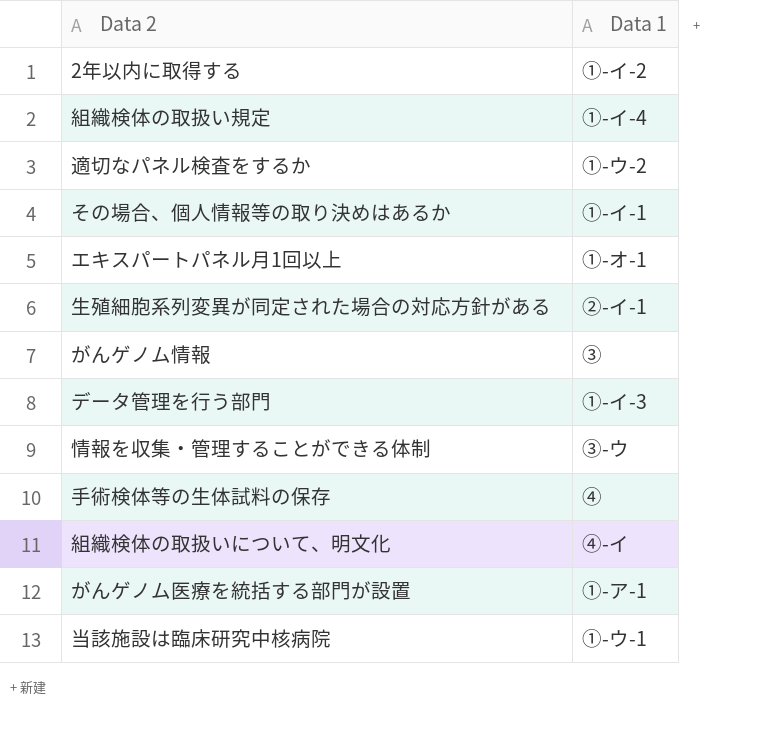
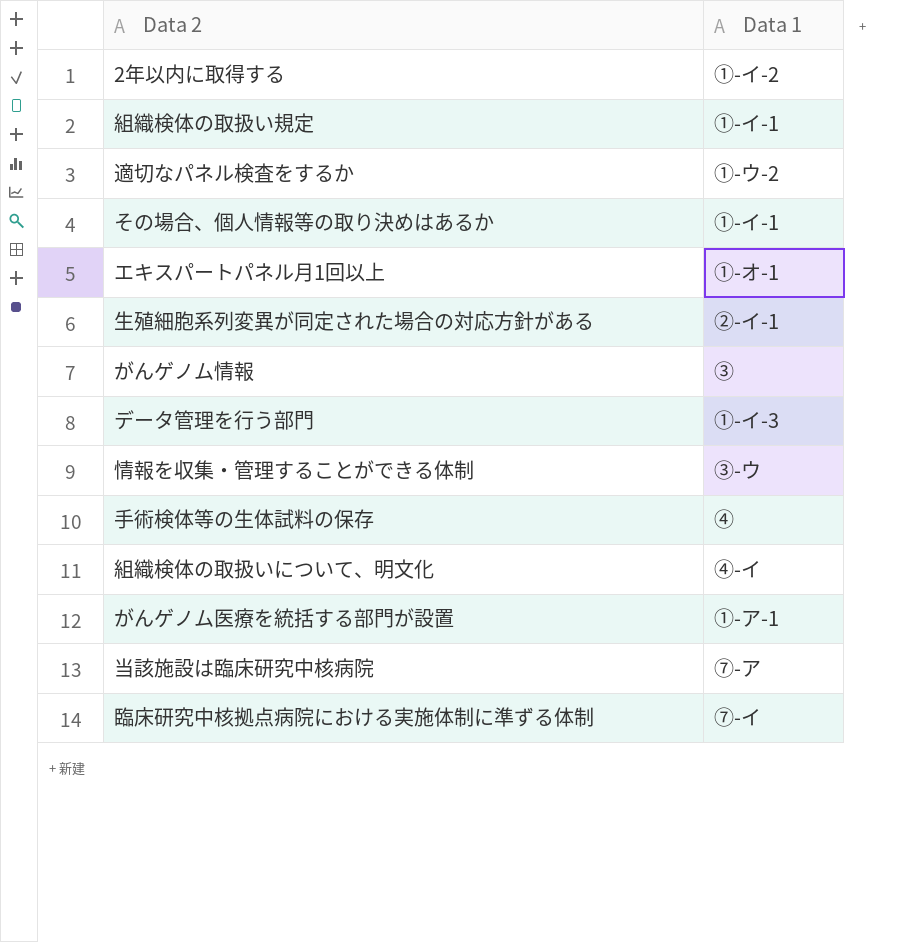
組織検体の取扱い規定 | Data 1: ①-イ-4 -> ①-イ-1
当該施設は臨床研究中核病院 | Data 1: ①-ウ-1 -> ⑦-ア
row 臨床研究中核拠点病院における実施体制に準ずる体制: none -> ⑦-イ

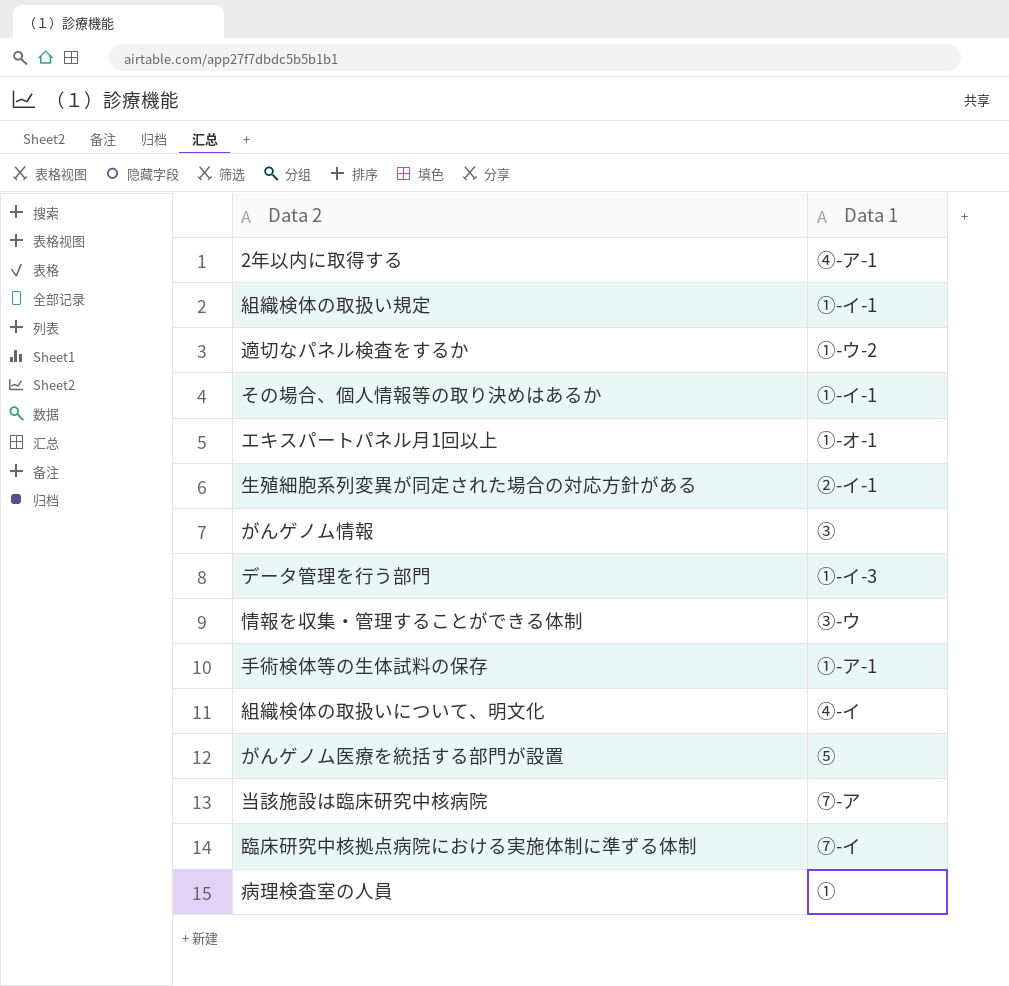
2年以内に取得する | Data 1: ①-イ-2 -> ④-ア-1
手術検体等の生体試料の保存 | Data 1: ④ -> ①-ア-1
がんゲノム医療を統括する部門が設置 | Data 1: ①-ア-1 -> ⑤
row 病理検査室の人員: none -> ①

